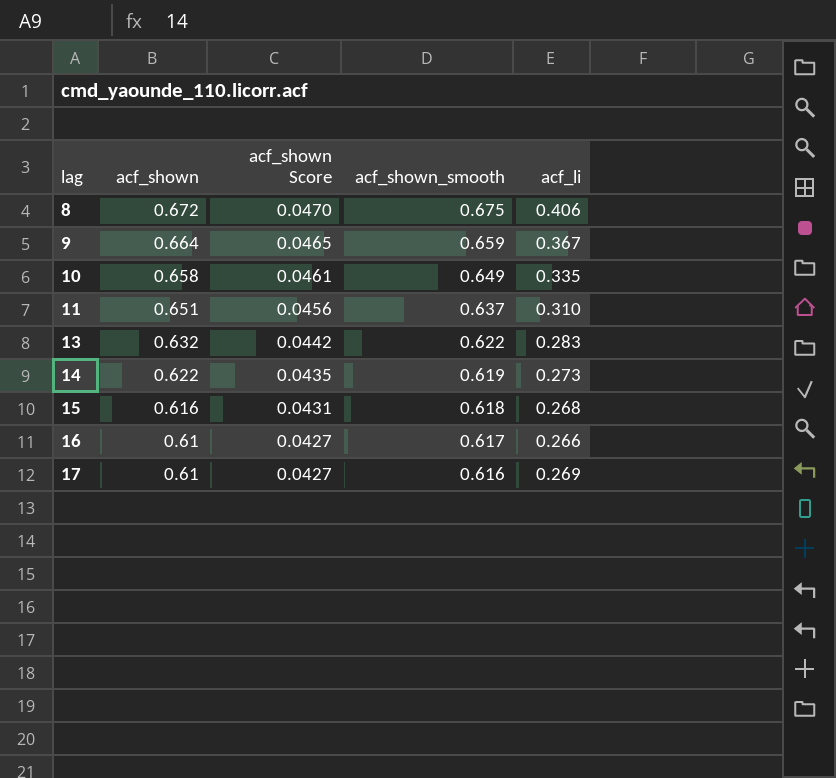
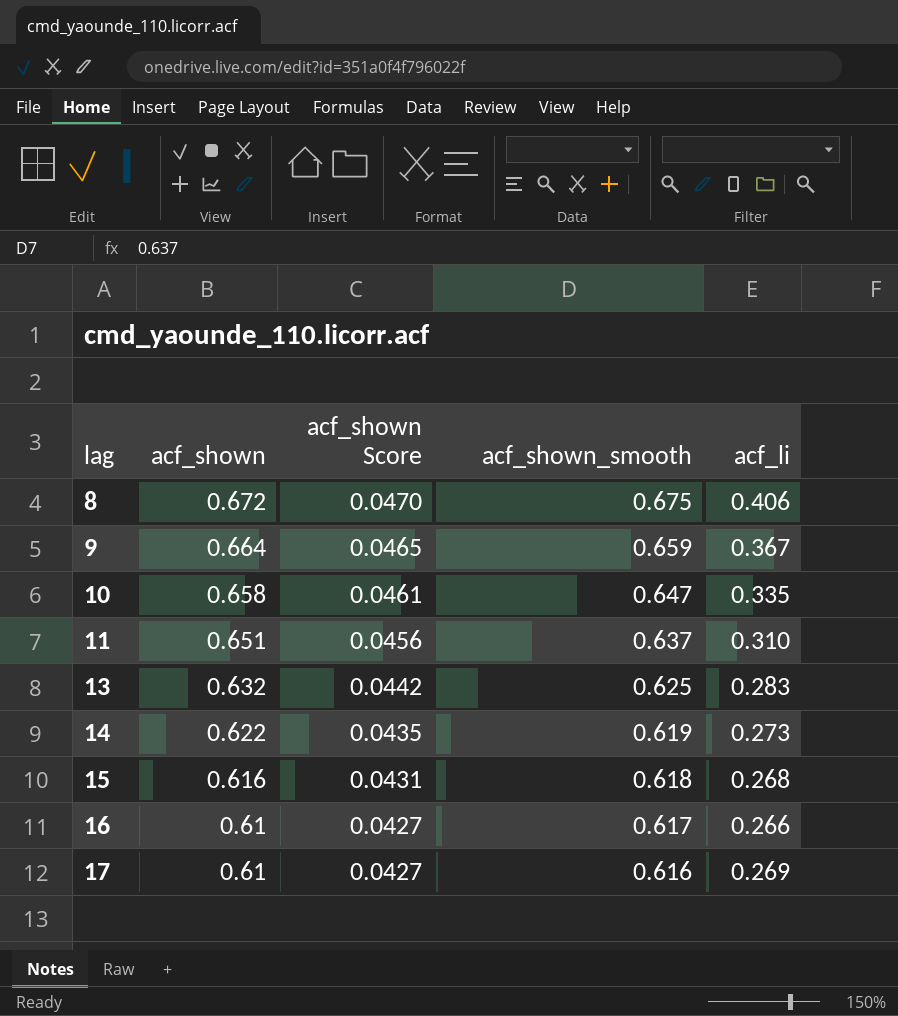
10 | acf_shown_smooth: 0.649 -> 0.647
13 | acf_shown_smooth: 0.622 -> 0.625

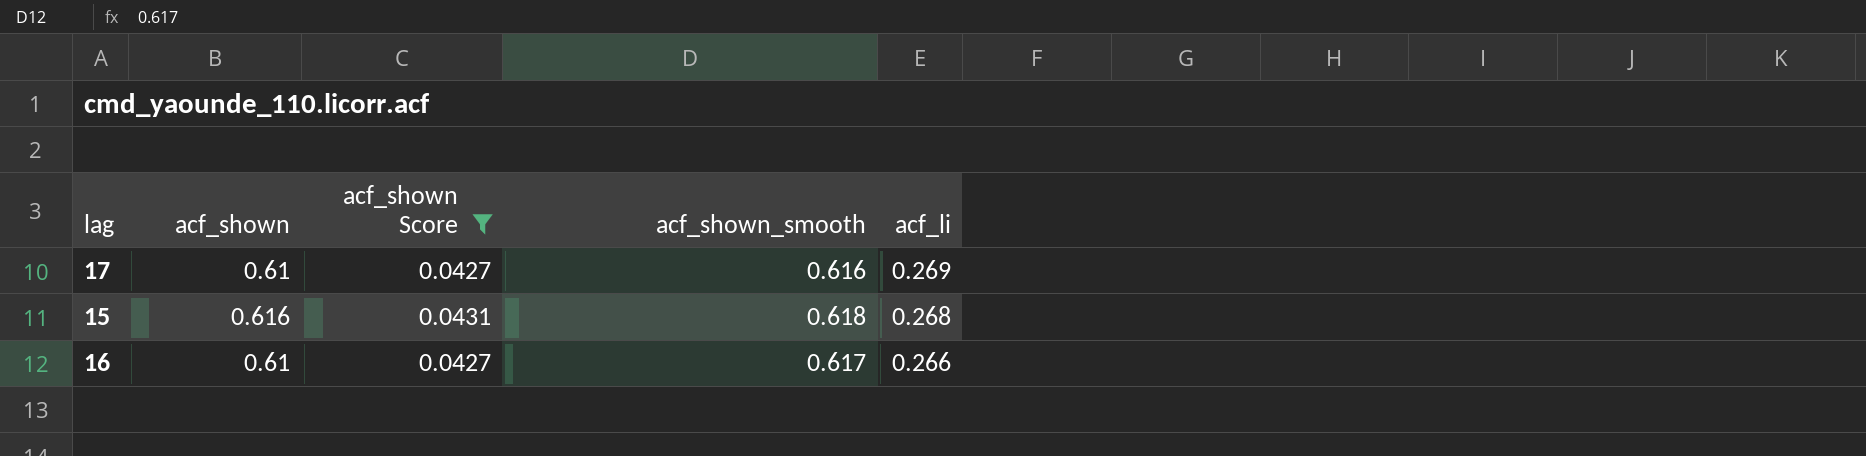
filter: none -> acf_shown Score <= 0.0431
row order: lag ascending -> acf_li descending

